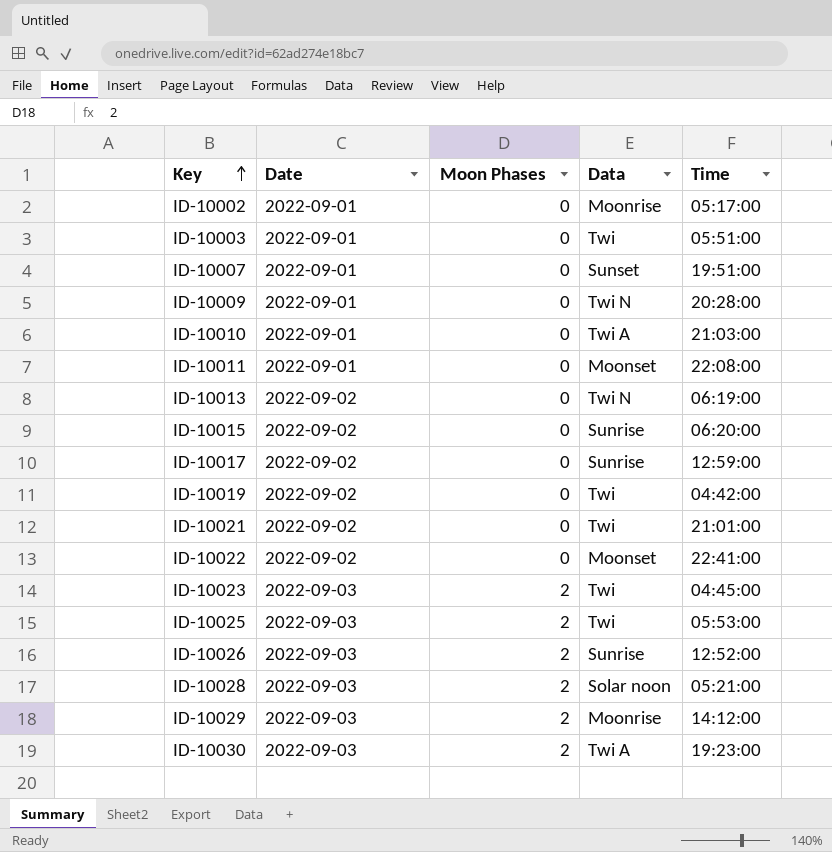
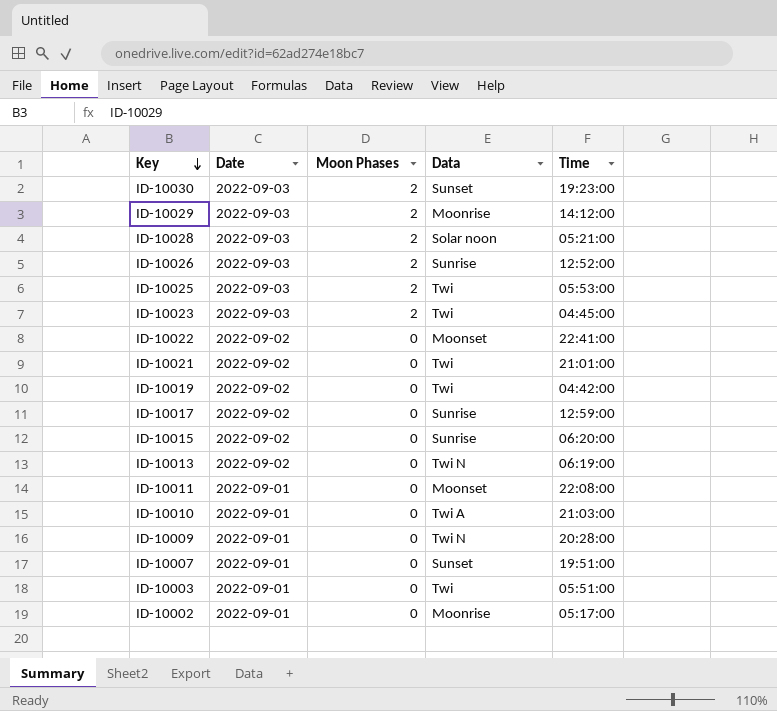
row order: Key ascending -> Key descending
ID-10030 | Data: Twi A -> Sunset

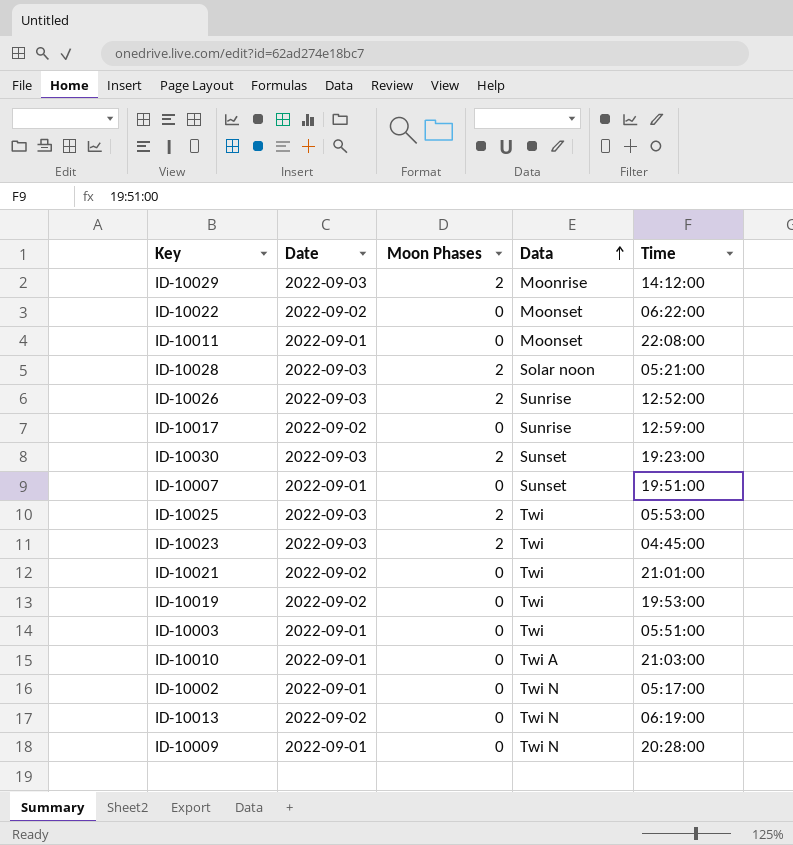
row order: Key descending -> Data ascending
row ID-10015: 2022-09-02 | 0 | Sunrise | 06:20:00 -> none
ID-10022 | Time: 22:41:00 -> 06:22:00
ID-10019 | Time: 04:42:00 -> 19:53:00
ID-10002 | Data: Moonrise -> Twi N

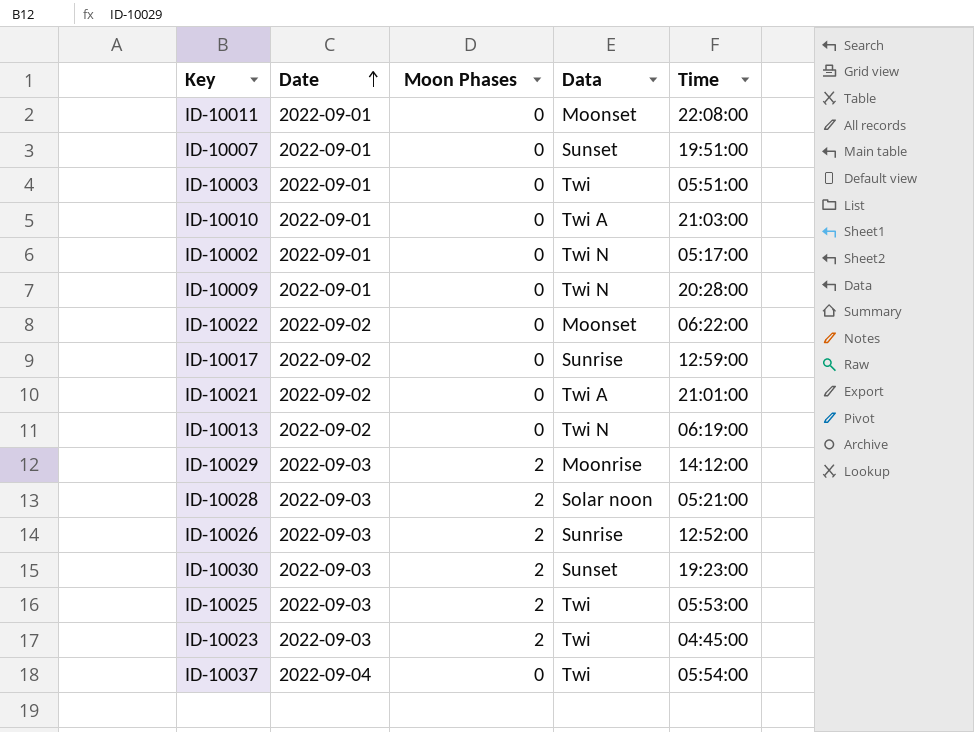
row order: Data ascending -> Date ascending
row ID-10019: 2022-09-02 | 0 | Twi | 19:53:00 -> none
ID-10021 | Data: Twi -> Twi A
row ID-10037: none -> 2022-09-04 | 0 | Twi | 05:54:00

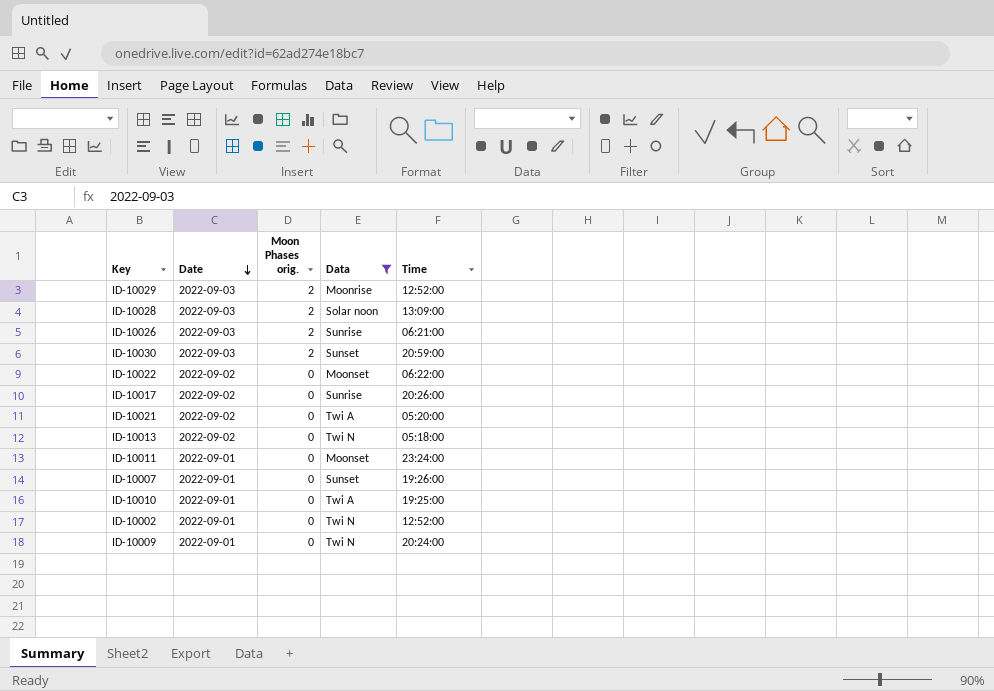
filter: none -> Data != Twi
row order: Date ascending -> Date descending
column name: Moon Phases -> Moon Phases orig.
ID-10029 | Time: 14:12:00 -> 12:52:00
ID-10028 | Time: 05:21:00 -> 13:09:00
ID-10026 | Time: 12:52:00 -> 06:21:00
ID-10030 | Time: 19:23:00 -> 20:59:00
ID-10017 | Time: 12:59:00 -> 20:26:00
ID-10021 | Time: 21:01:00 -> 05:20:00
ID-10013 | Time: 06:19:00 -> 05:18:00
ID-10011 | Time: 22:08:00 -> 23:24:00
ID-10007 | Time: 19:51:00 -> 19:26:00
ID-10010 | Time: 21:03:00 -> 19:25:00
ID-10002 | Time: 05:17:00 -> 12:52:00
ID-10009 | Time: 20:28:00 -> 20:24:00

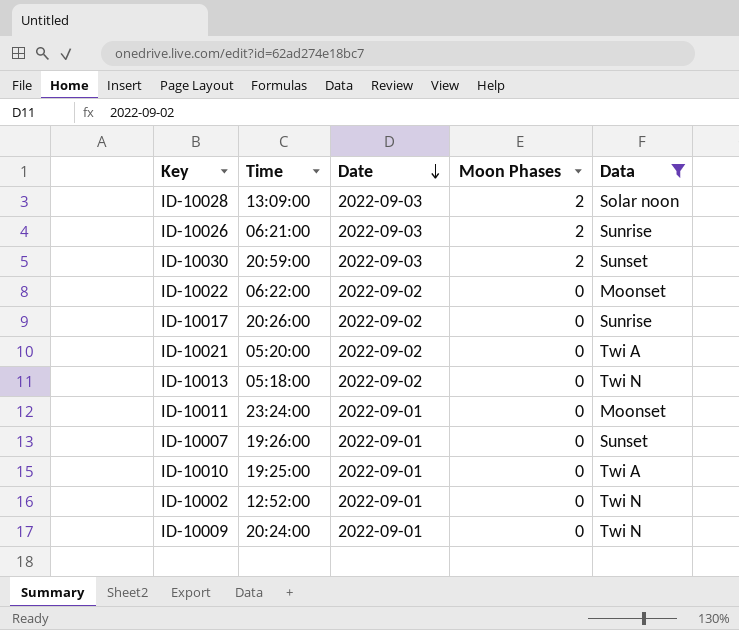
column Time | position: 5 -> 2
column name: Moon Phases orig. -> Moon Phases
row ID-10029: 2022-09-03 | 2 | Moonrise | 12:52:00 -> none

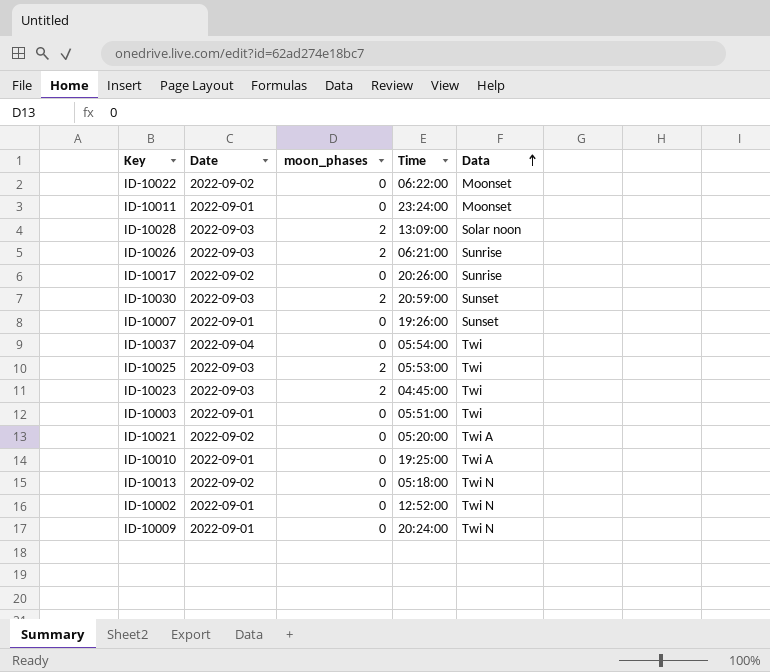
filter: Data != Twi -> none
row order: Date descending -> Data ascending
column name: Moon Phases -> moon_phases
column Time | position: 2 -> 4

